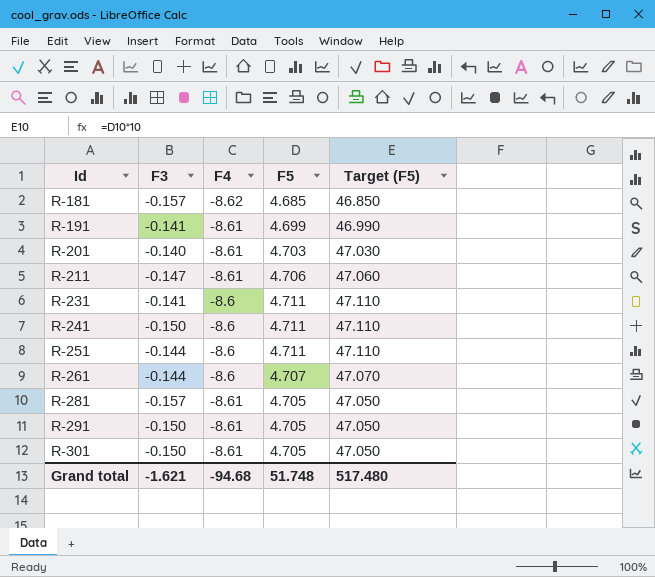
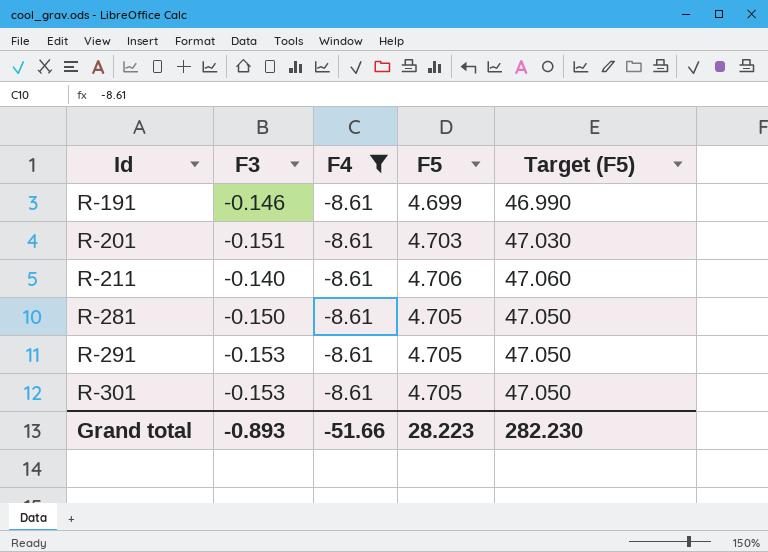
filter: none -> F4 = -8.61
R-191 | F3: -0.141 -> -0.146
R-201 | F3: -0.140 -> -0.151
R-211 | F3: -0.147 -> -0.140
R-281 | F3: -0.157 -> -0.150
R-291 | F3: -0.150 -> -0.153
R-301 | F3: -0.150 -> -0.153
Grand total | F3: -1.621 -> -0.893
Grand total | F4: -94.68 -> -51.66
Grand total | F5: 51.748 -> 28.223
Grand total | Target (F5): 517.480 -> 282.230

